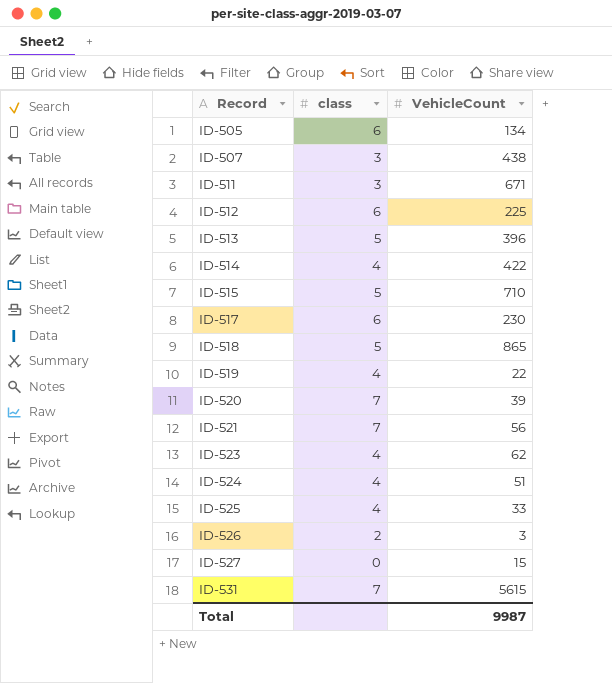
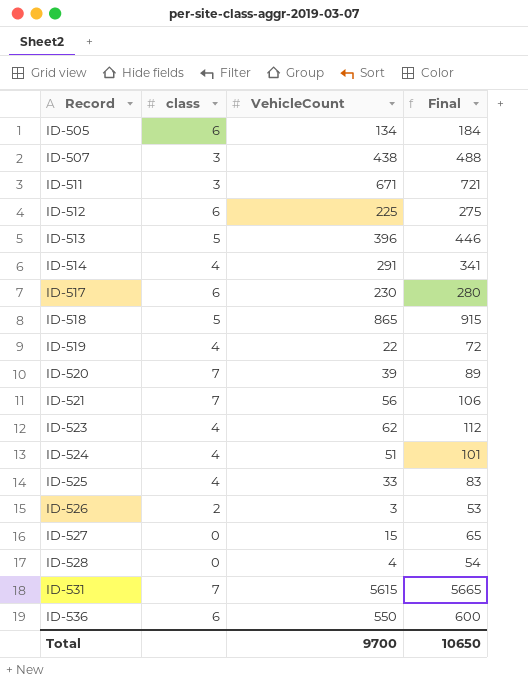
column Final | formula: none -> [VehicleCount] + 50
row ID-515: 5 | 710 -> none
ID-514 | VehicleCount: 422 -> 291
row ID-528: none -> 0 | 4 | 54
row ID-536: none -> 6 | 550 | 600
Total | VehicleCount: 9987 -> 9700

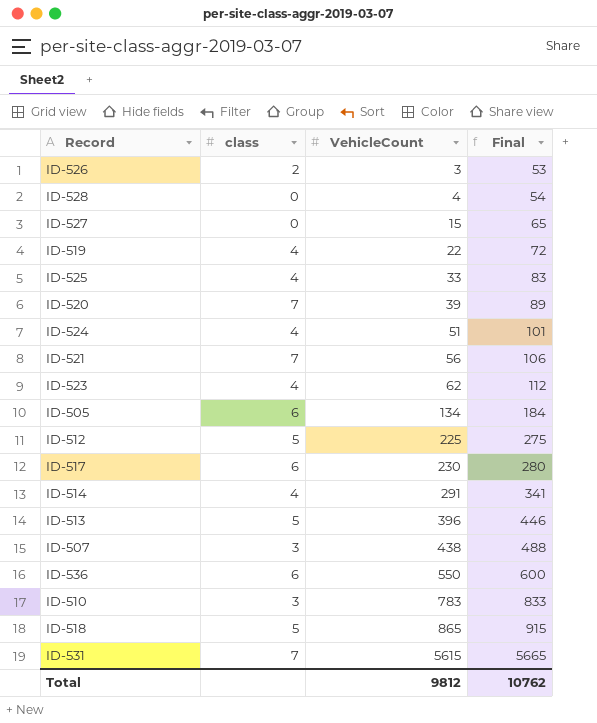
row order: Record ascending -> VehicleCount ascending
row ID-511: 3 | 671 | 721 -> none
ID-512 | class: 6 -> 5
row ID-510: none -> 3 | 783 | 833
Total | VehicleCount: 9700 -> 9812
Total | Final: 10650 -> 10762

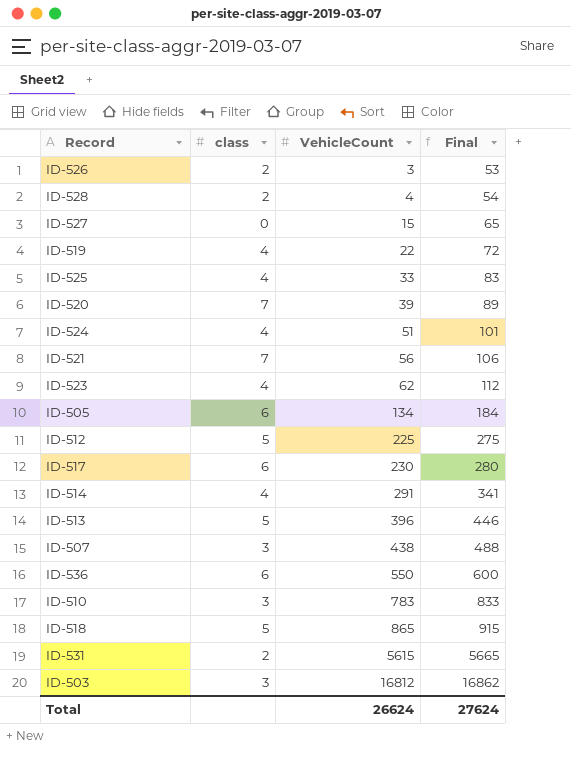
ID-528 | class: 0 -> 2
ID-531 | class: 7 -> 2
row ID-503: none -> 3 | 16812 | 16862
Total | VehicleCount: 9812 -> 26624
Total | Final: 10762 -> 27624

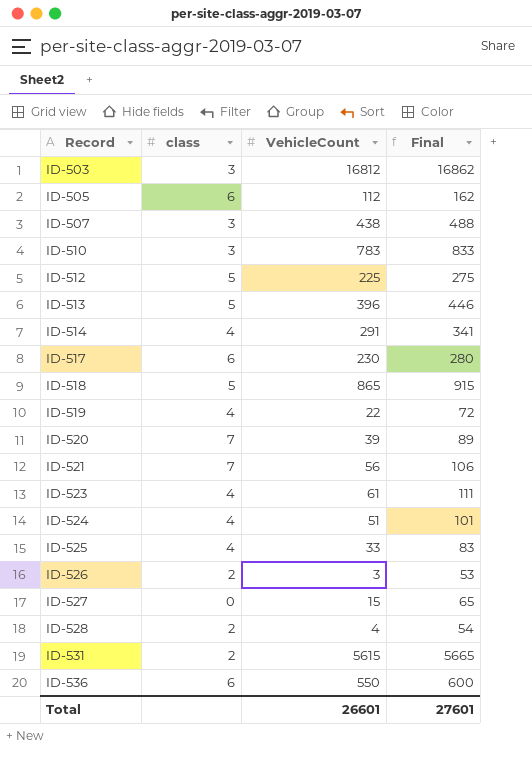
row order: VehicleCount ascending -> Record ascending
ID-505 | VehicleCount: 134 -> 112
ID-505 | Final: 184 -> 162
ID-523 | VehicleCount: 62 -> 61
ID-523 | Final: 112 -> 111
Total | VehicleCount: 26624 -> 26601
Total | Final: 27624 -> 27601

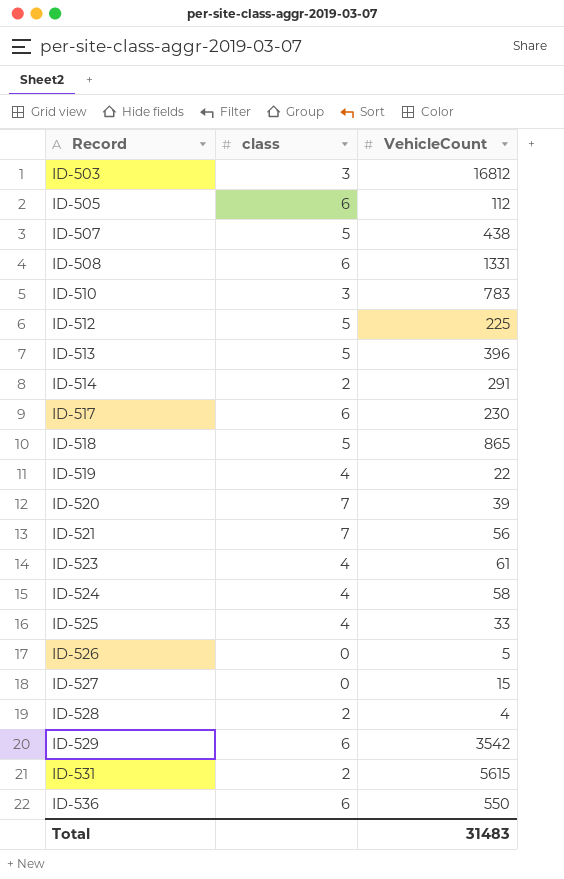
column Final | formula: [VehicleCount] + 50 -> none
ID-507 | class: 3 -> 5
row ID-508: none -> 6 | 1331
ID-514 | class: 4 -> 2
ID-524 | VehicleCount: 51 -> 58
ID-526 | class: 2 -> 0
ID-526 | VehicleCount: 3 -> 5
row ID-529: none -> 6 | 3542
Total | VehicleCount: 26601 -> 31483

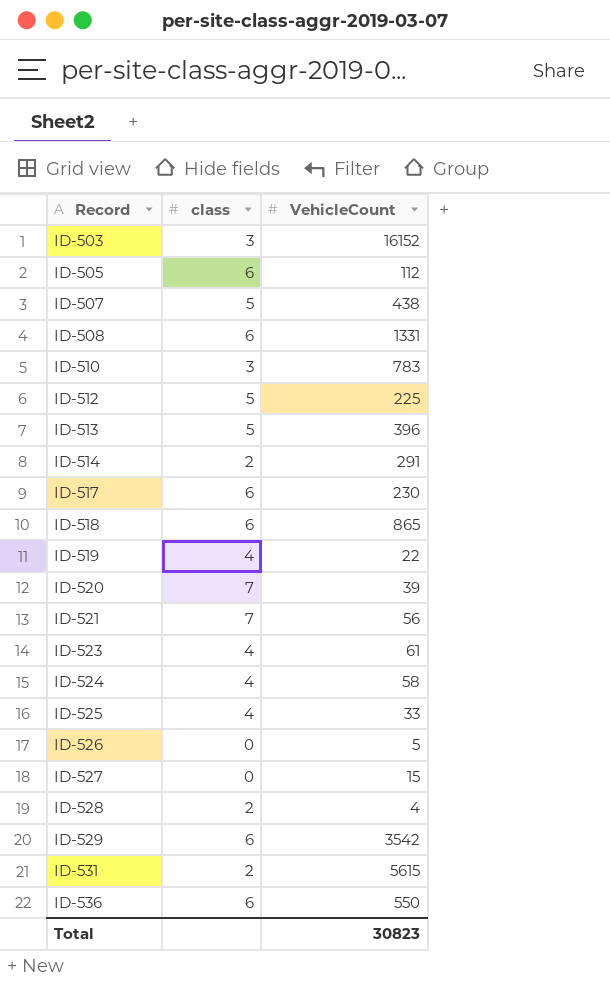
ID-503 | VehicleCount: 16812 -> 16152
ID-518 | class: 5 -> 6
Total | VehicleCount: 31483 -> 30823

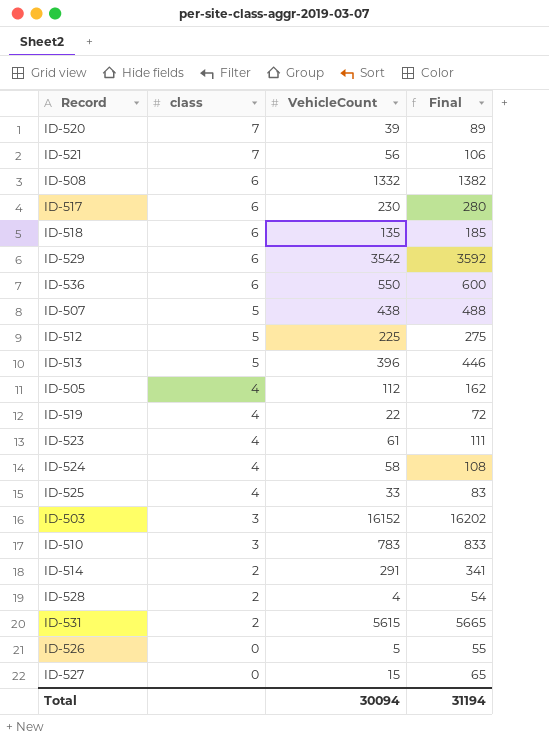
row order: Record ascending -> class descending
column Final | formula: none -> [VehicleCount] + 50
ID-508 | VehicleCount: 1331 -> 1332
ID-518 | VehicleCount: 865 -> 135
ID-505 | class: 6 -> 4
Total | VehicleCount: 30823 -> 30094

